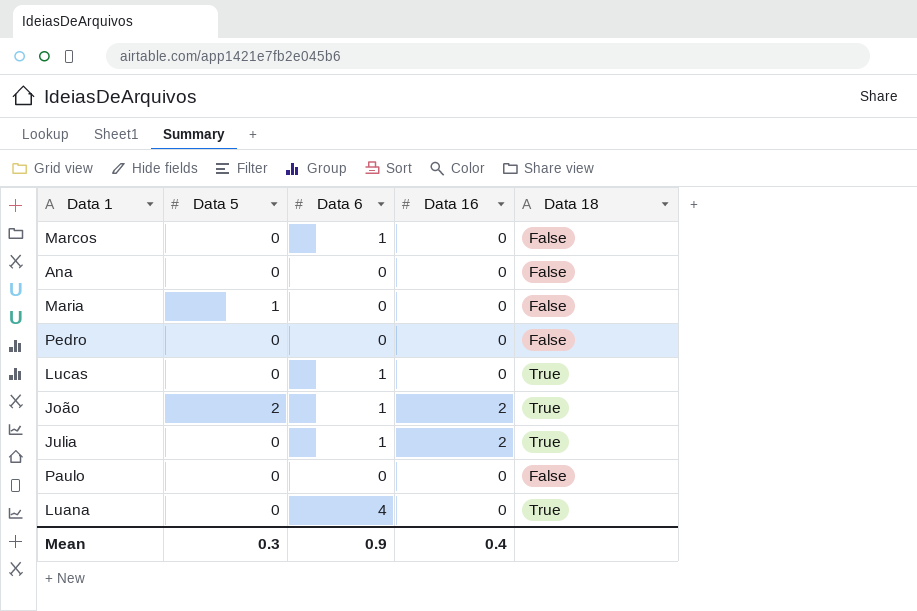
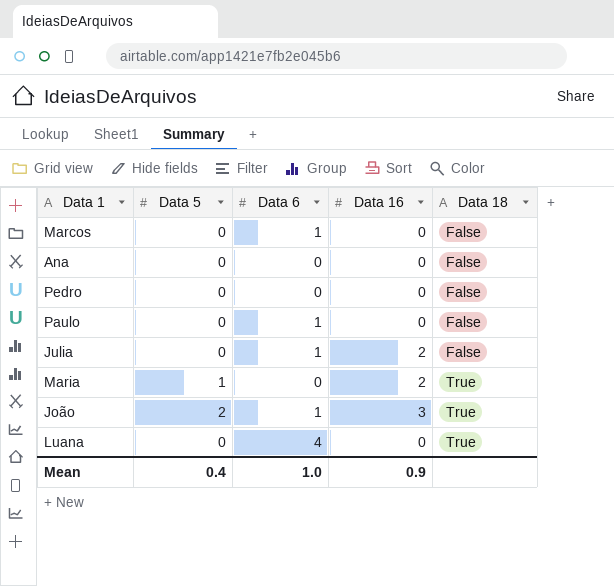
row order: none -> Data 18 ascending
row Lucas: 0 | 1 | 0 | True -> none
Paulo | Data 6: 0 -> 1
Julia | Data 18: True -> False
Maria | Data 16: 0 -> 2
Maria | Data 18: False -> True
João | Data 16: 2 -> 3
Mean | Data 5: 0.3 -> 0.4
Mean | Data 6: 0.9 -> 1.0
Mean | Data 16: 0.4 -> 0.9

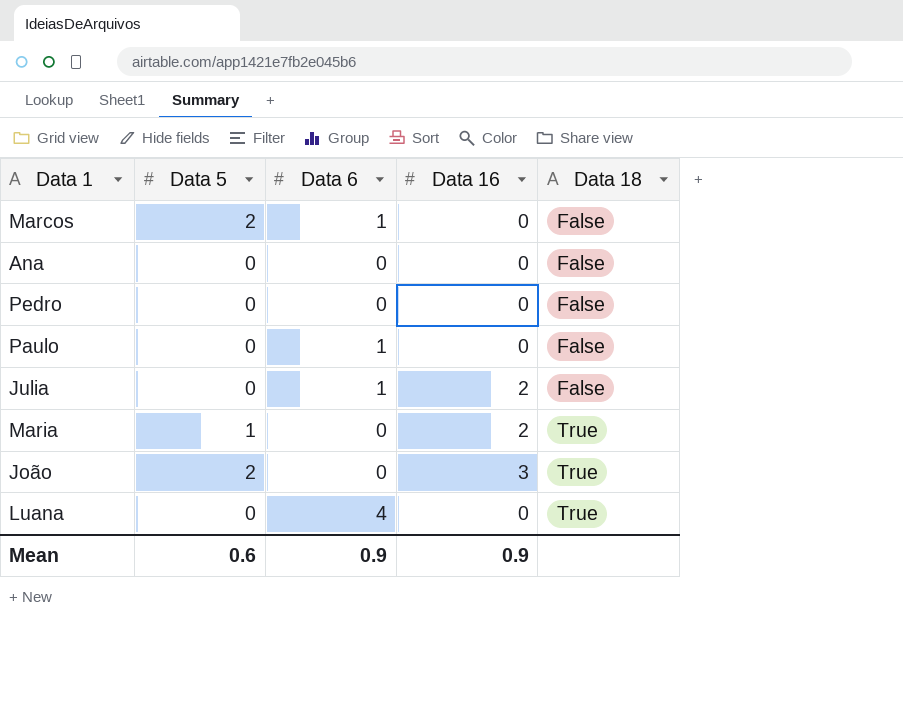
Marcos | Data 5: 0 -> 2
João | Data 6: 1 -> 0
Mean | Data 5: 0.4 -> 0.6
Mean | Data 6: 1.0 -> 0.9

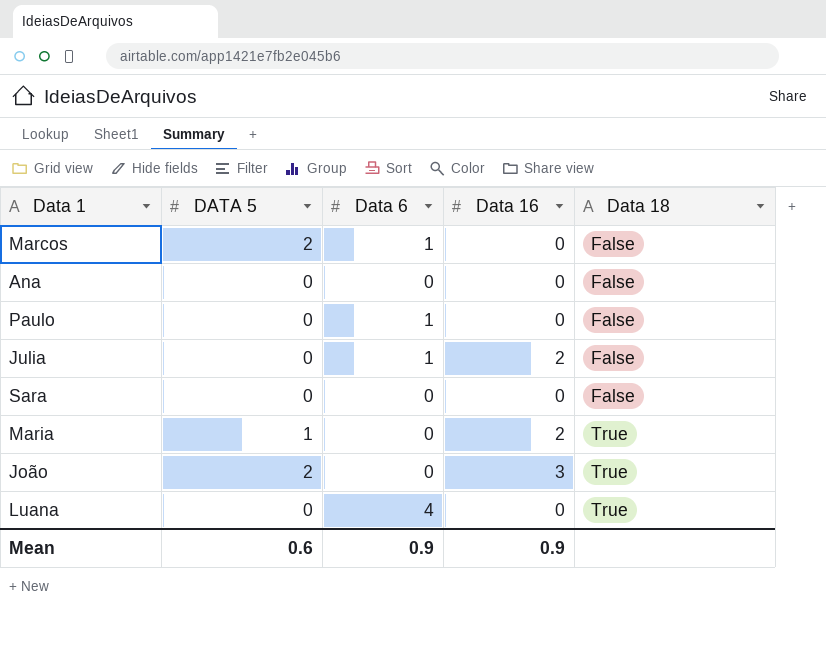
column name: Data 5 -> DATA 5
row Pedro: 0 | 0 | 0 | False -> none
row Sara: none -> 0 | 0 | 0 | False

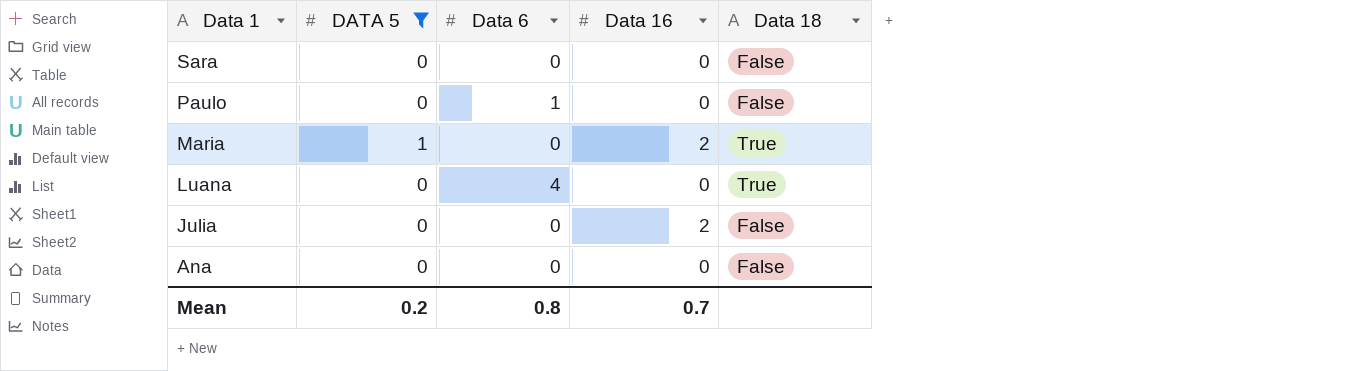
filter: none -> DATA 5 != 2
row order: Data 18 ascending -> Data 1 descending
Julia | Data 6: 1 -> 0
Mean | DATA 5: 0.6 -> 0.2
Mean | Data 6: 0.9 -> 0.8
Mean | Data 16: 0.9 -> 0.7

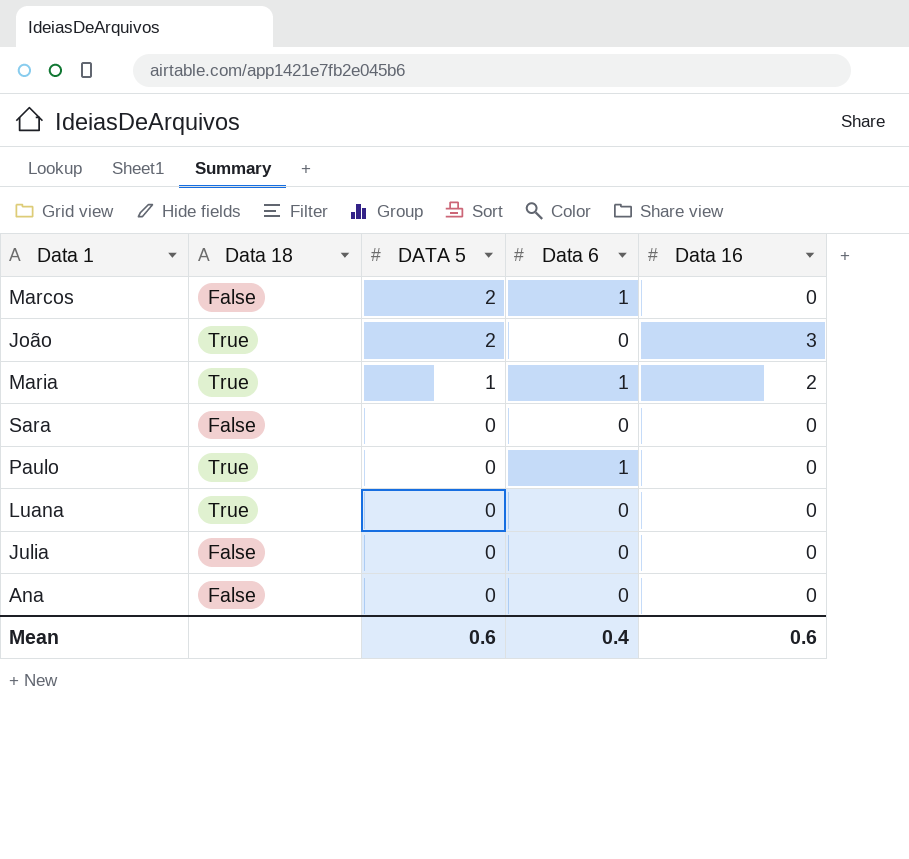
filter: DATA 5 != 2 -> none
row order: Data 1 descending -> DATA 5 descending
column Data 18 | position: 5 -> 2
Maria | Data 6: 0 -> 1
Paulo | Data 18: False -> True
Luana | Data 6: 4 -> 0
Julia | Data 16: 2 -> 0
Mean | DATA 5: 0.2 -> 0.6
Mean | Data 6: 0.8 -> 0.4
Mean | Data 16: 0.7 -> 0.6

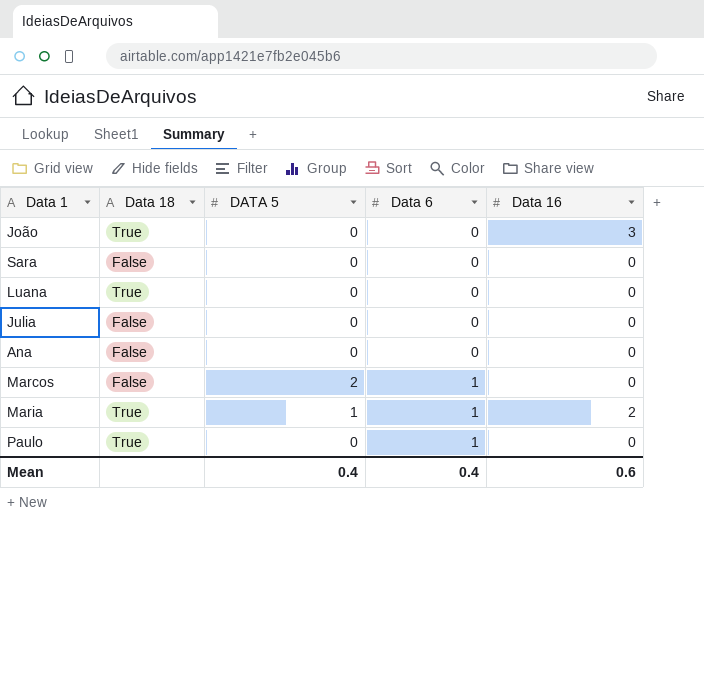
row order: DATA 5 descending -> Data 6 ascending
João | DATA 5: 2 -> 0
Mean | DATA 5: 0.6 -> 0.4

